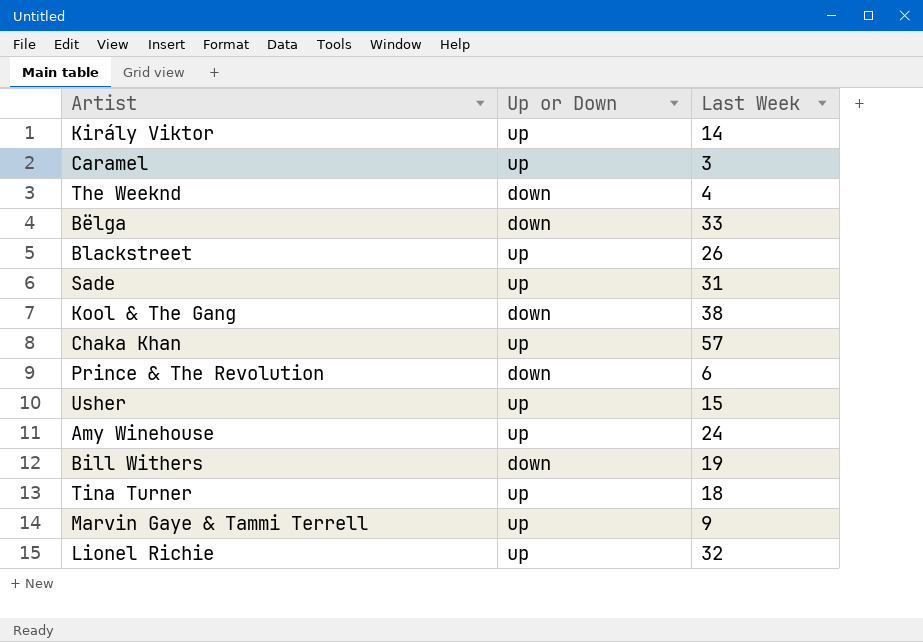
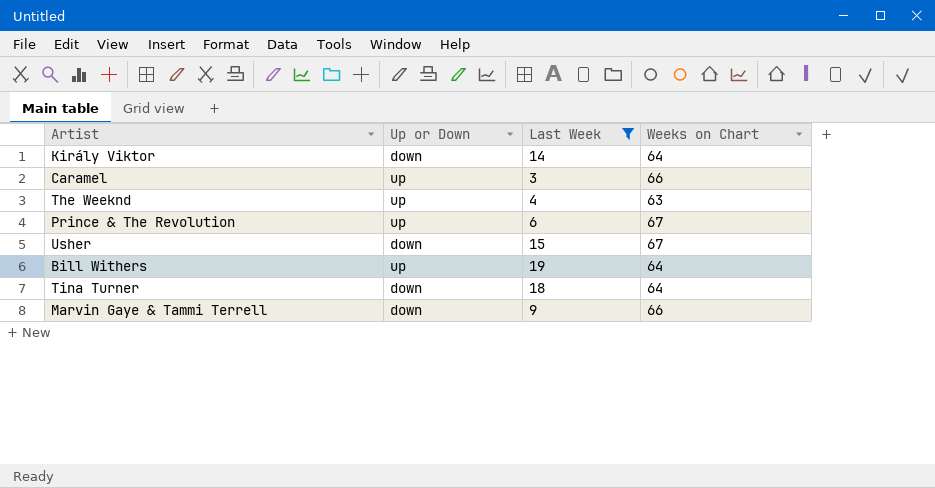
filter: none -> Last Week <= 19
column Weeks on Chart | position: none -> 4
Király Viktor | Up or Down: up -> down
The Weeknd | Up or Down: down -> up
Prince & The Revolution | Up or Down: down -> up
Usher | Up or Down: up -> down
Bill Withers | Up or Down: down -> up
Tina Turner | Up or Down: up -> down
Marvin Gaye & Tammi Terrell | Up or Down: up -> down

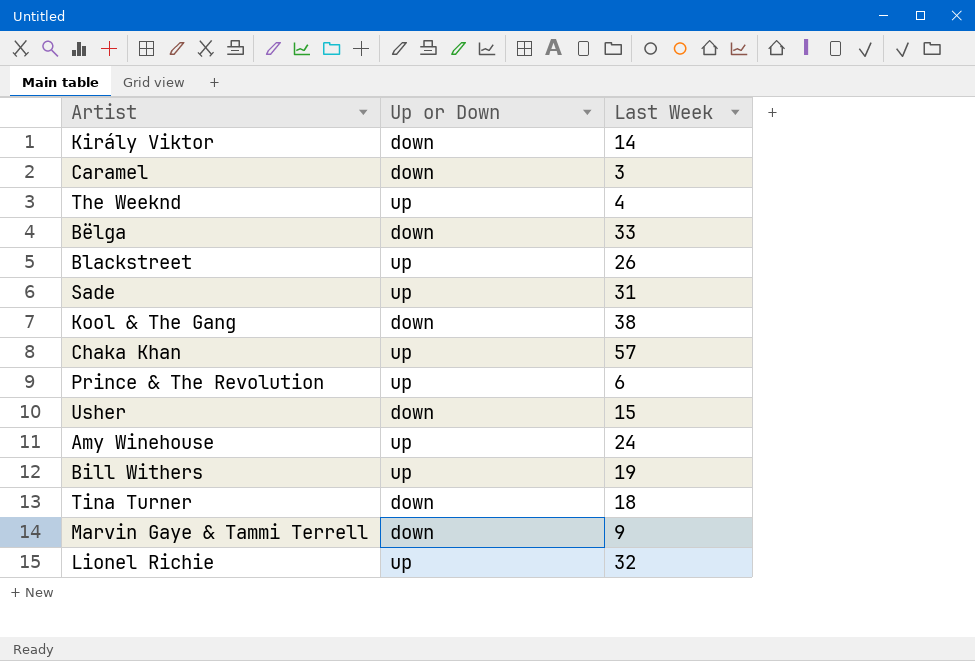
filter: Last Week <= 19 -> none
column Weeks on Chart | position: 4 -> none
Caramel | Up or Down: up -> down

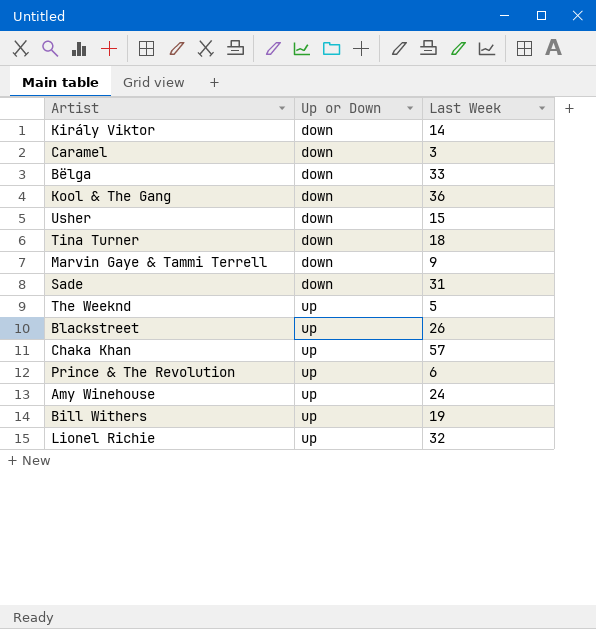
row order: none -> Up or Down ascending
Kool & The Gang | Last Week: 38 -> 36
Sade | Up or Down: up -> down
The Weeknd | Last Week: 4 -> 5

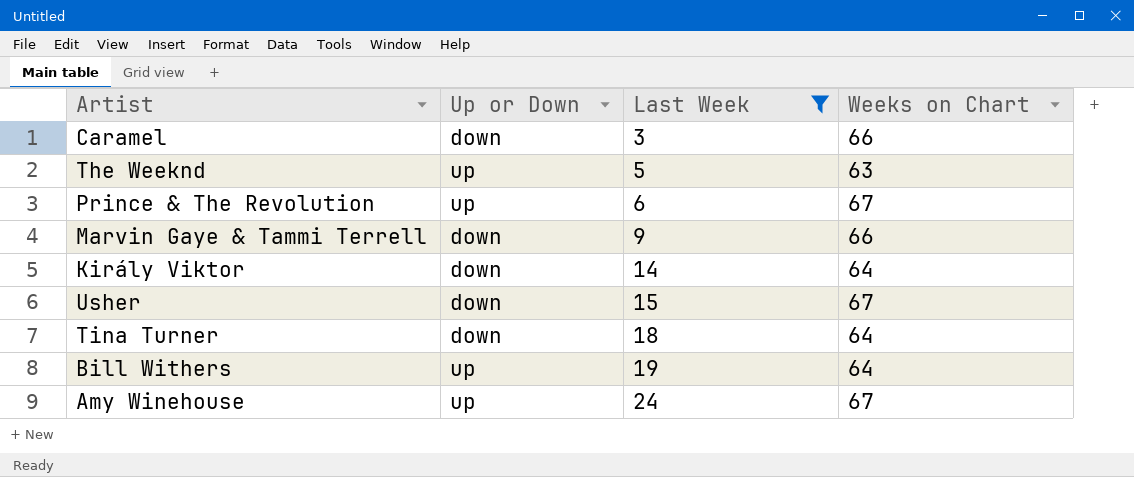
filter: none -> Last Week <= 24
row order: Up or Down ascending -> Last Week ascending
column Weeks on Chart | position: none -> 4

